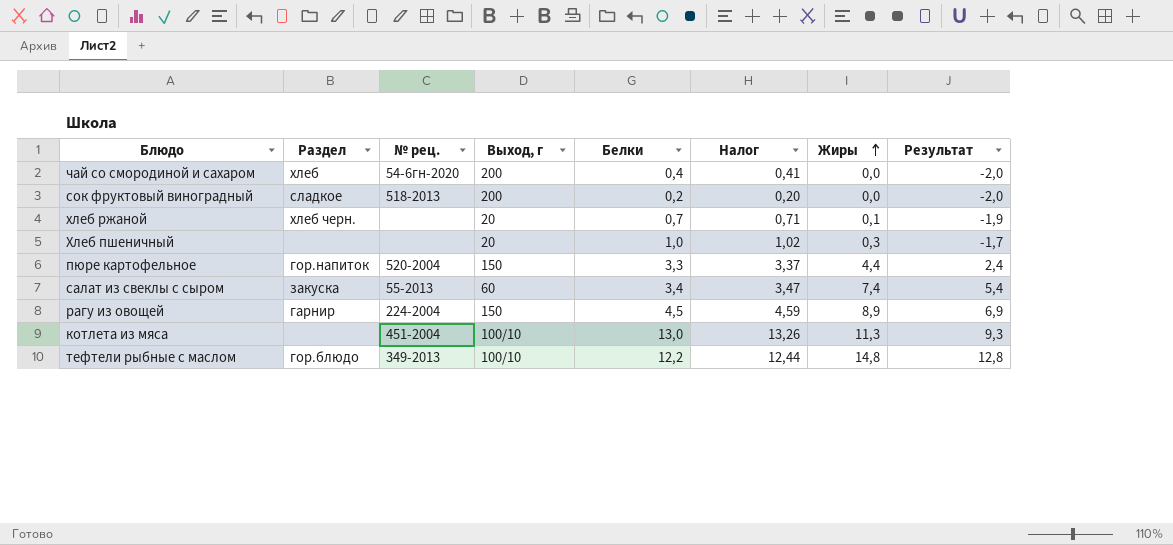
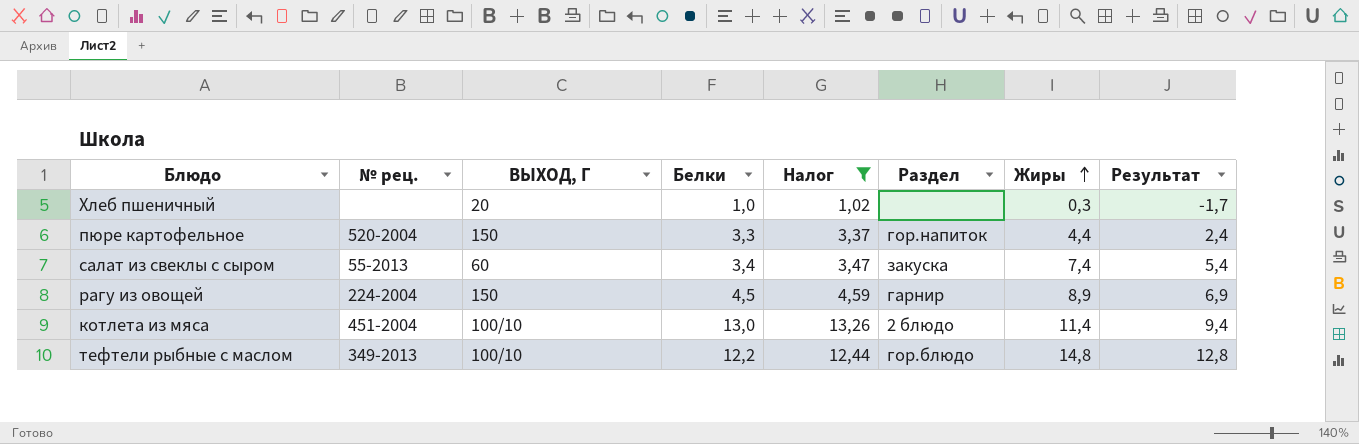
filter: none -> Налог >= 1,02
column name: Выход, г -> ВЫХОД, Г
column Раздел | position: 2 -> 6
котлета из мяса | Раздел: none -> 2 блюдо
котлета из мяса | Жиры: 11,3 -> 11,4
котлета из мяса | Результат: 9,3 -> 9,4

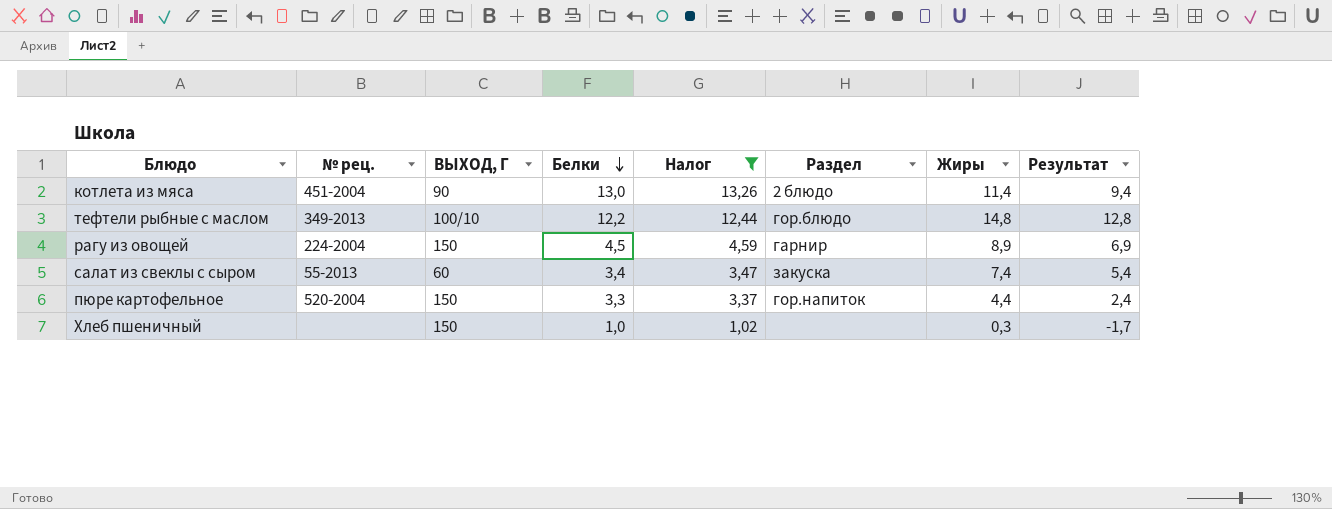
row order: Жиры ascending -> Белки descending
котлета из мяса | ВЫХОД, Г: 100/10 -> 90
Хлеб пшеничный | ВЫХОД, Г: 20 -> 150

